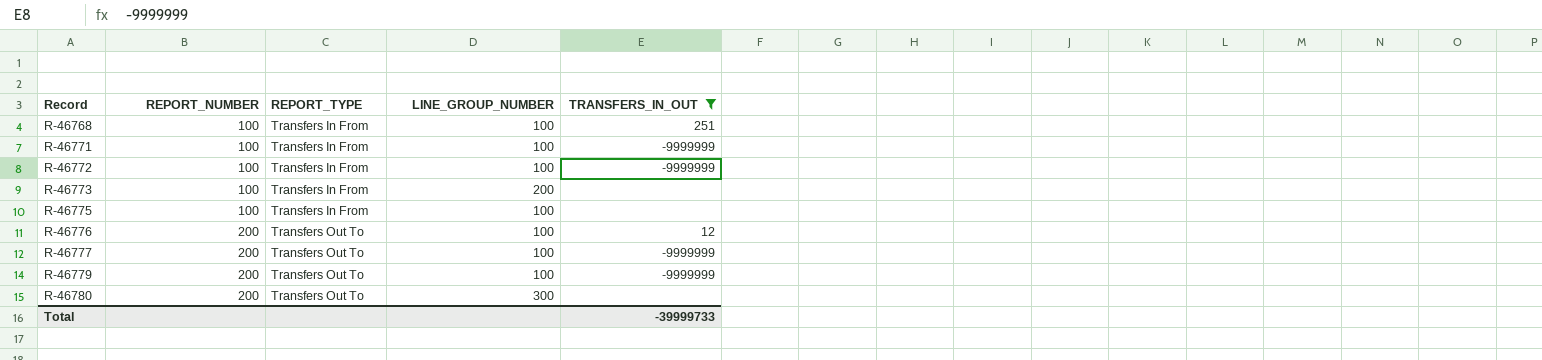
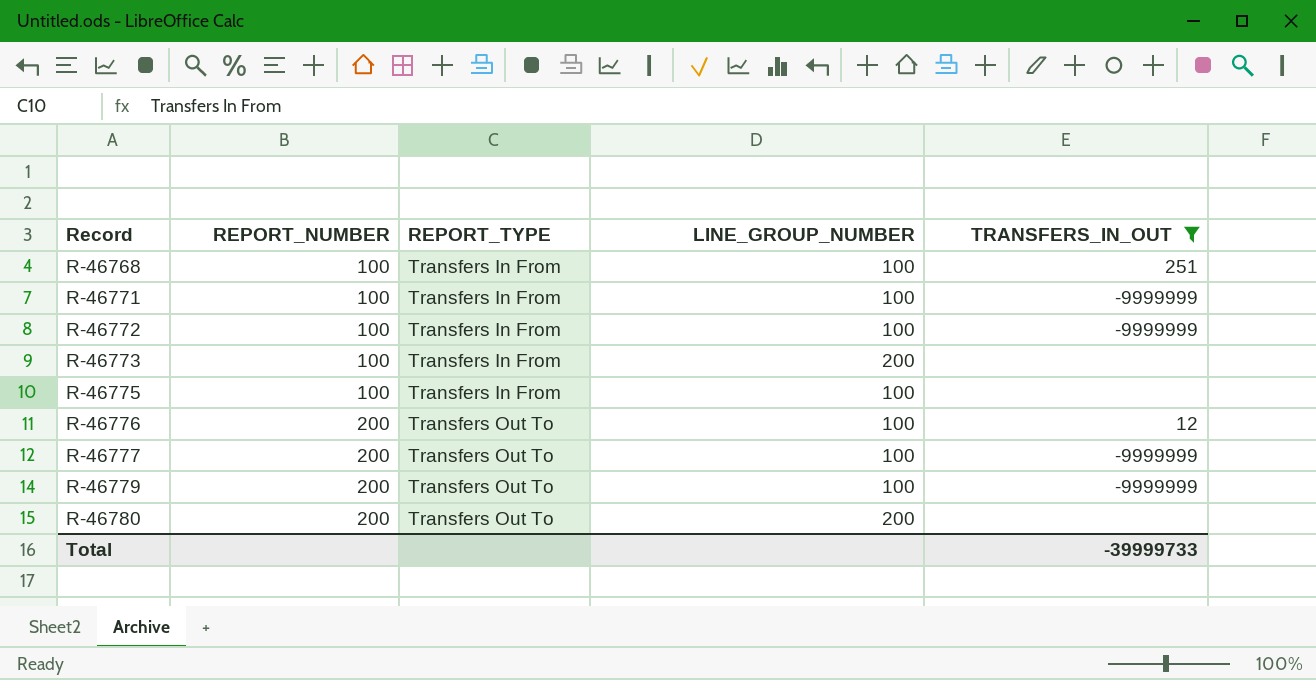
R-46780 | LINE_GROUP_NUMBER: 300 -> 200

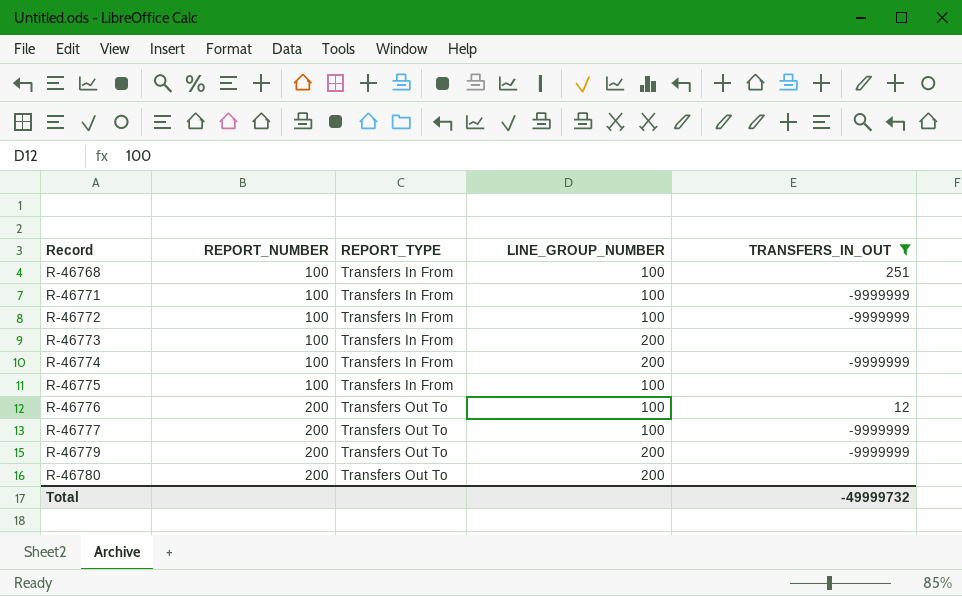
row R-46774: none -> 100 | Transfers In From | 200 | -9999999
R-46779 | LINE_GROUP_NUMBER: 100 -> 200
Total | TRANSFERS_IN_OUT: -39999733 -> -49999732

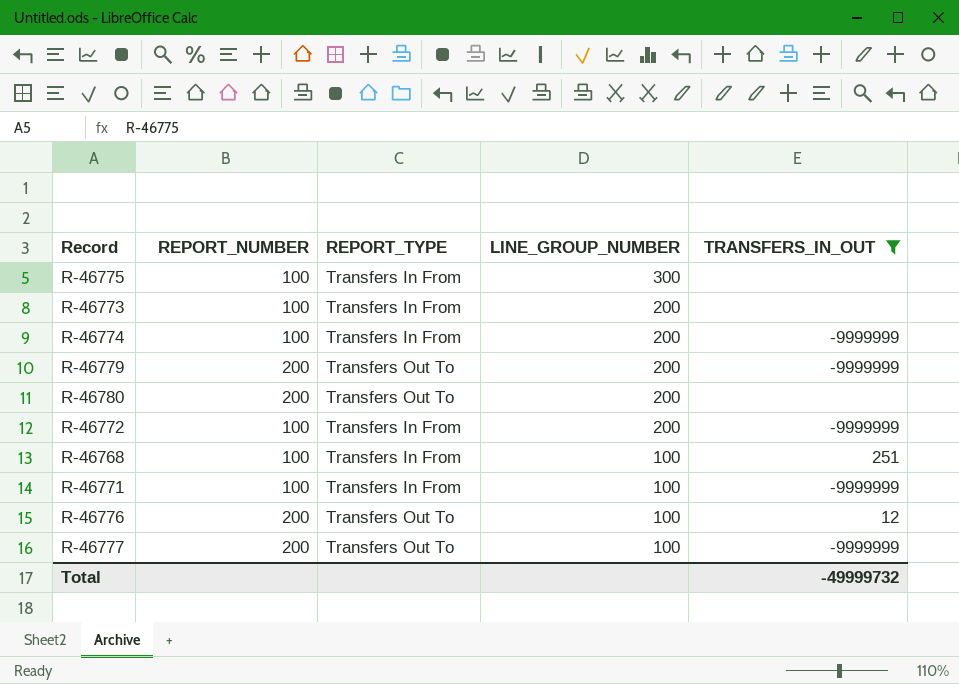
row order: Record ascending -> LINE_GROUP_NUMBER descending
R-46775 | LINE_GROUP_NUMBER: 100 -> 300
R-46772 | LINE_GROUP_NUMBER: 100 -> 200

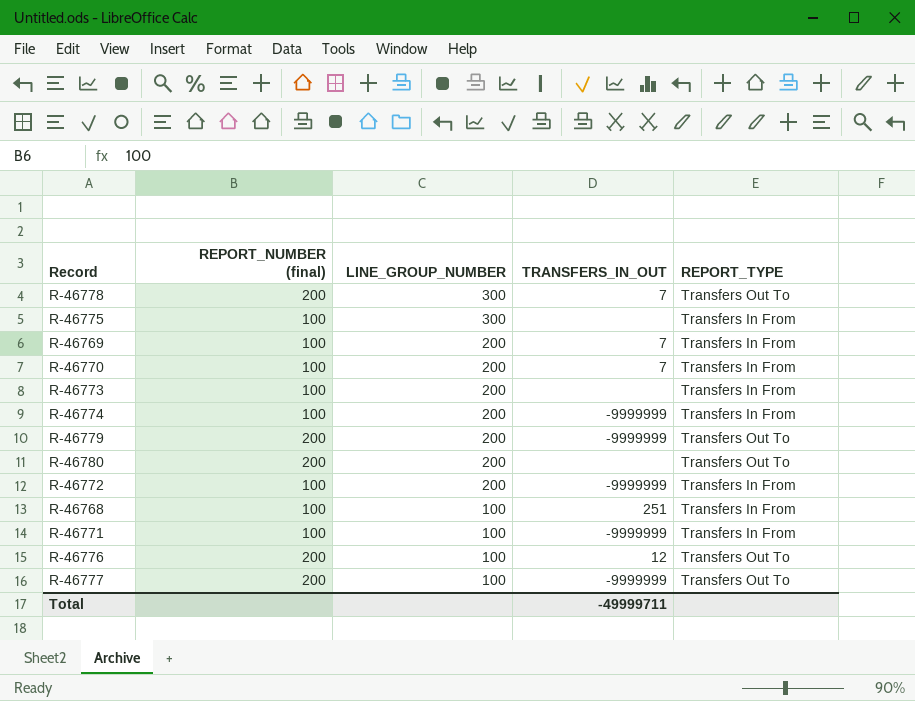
filter: TRANSFERS_IN_OUT != 7 -> none
column name: REPORT_NUMBER -> REPORT_NUMBER (final)
column REPORT_TYPE | position: 3 -> 5
Total | TRANSFERS_IN_OUT: -49999732 -> -49999711

